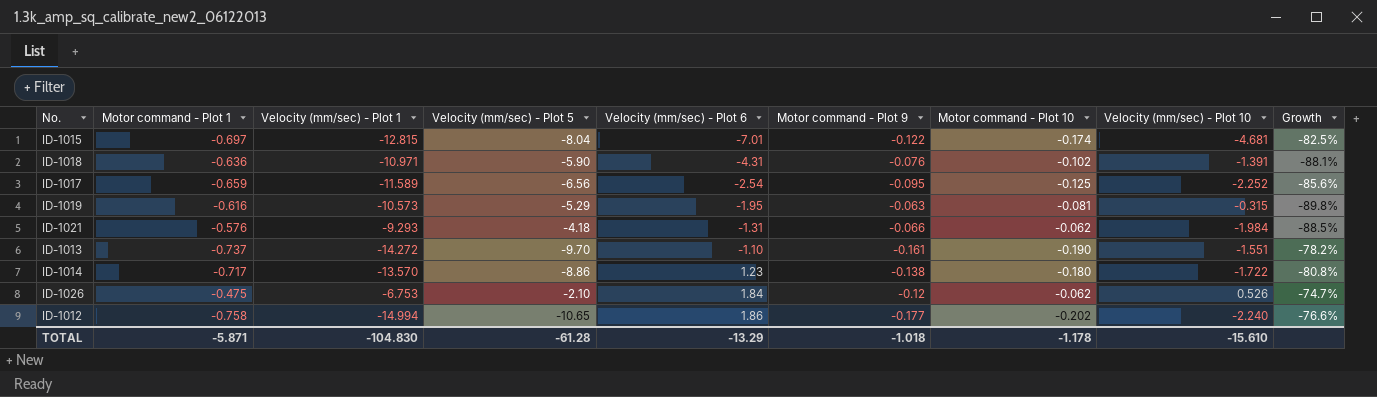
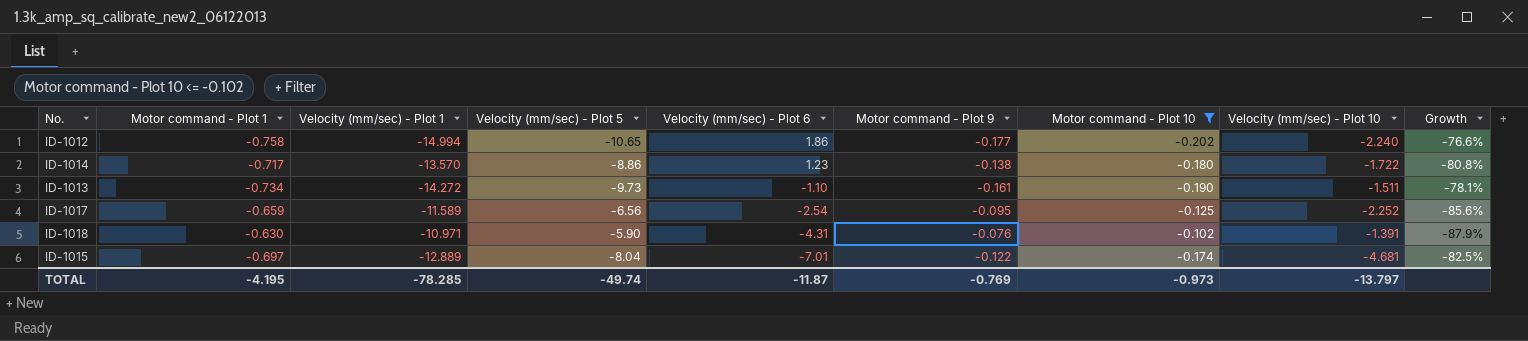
filter: none -> Motor command - Plot 10 <= -0.102
row order: Velocity (mm/sec) - Plot 6 ascending -> Velocity (mm/sec) - Plot 6 descending
ID-1013 | Motor command - Plot 1: -0.737 -> -0.734
ID-1013 | Velocity (mm/sec) - Plot 5: -9.70 -> -9.73
ID-1013 | Velocity (mm/sec) - Plot 10: -1.551 -> -1.511
ID-1013 | Growth: -78.2% -> -78.1%
ID-1018 | Motor command - Plot 1: -0.636 -> -0.630
ID-1018 | Growth: -88.1% -> -87.9%
ID-1015 | Velocity (mm/sec) - Plot 1: -12.815 -> -12.889
TOTAL | Motor command - Plot 1: -5.871 -> -4.195
TOTAL | Velocity (mm/sec) - Plot 1: -104.830 -> -78.285
TOTAL | Velocity (mm/sec) - Plot 5: -61.28 -> -49.74
TOTAL | Velocity (mm/sec) - Plot 6: -13.29 -> -11.87
TOTAL | Motor command - Plot 9: -1.018 -> -0.769
TOTAL | Motor command - Plot 10: -1.178 -> -0.973
TOTAL | Velocity (mm/sec) - Plot 10: -15.610 -> -13.797

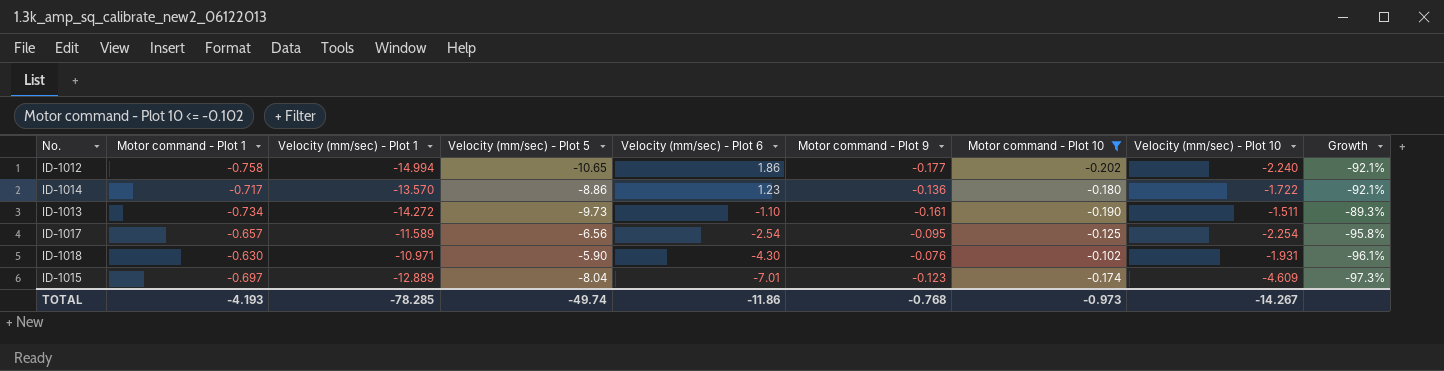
column Growth | formula: ([Motor command - Plot 9] - [Motor command - Plot 1]) / [Motor command - Plot 1] -> ([Motor command - Plot 9] - [Velocity (mm/sec) - Plot 10]) / [Velocity (mm/sec) - Plot 10]
ID-1014 | Motor command - Plot 9: -0.138 -> -0.136
ID-1017 | Motor command - Plot 1: -0.659 -> -0.657
ID-1017 | Velocity (mm/sec) - Plot 10: -2.252 -> -2.254
ID-1018 | Velocity (mm/sec) - Plot 6: -4.31 -> -4.30
ID-1018 | Velocity (mm/sec) - Plot 10: -1.391 -> -1.931
ID-1015 | Motor command - Plot 9: -0.122 -> -0.123
ID-1015 | Velocity (mm/sec) - Plot 10: -4.681 -> -4.609
TOTAL | Motor command - Plot 1: -4.195 -> -4.193
TOTAL | Velocity (mm/sec) - Plot 6: -11.87 -> -11.86
TOTAL | Motor command - Plot 9: -0.769 -> -0.768
TOTAL | Velocity (mm/sec) - Plot 10: -13.797 -> -14.267

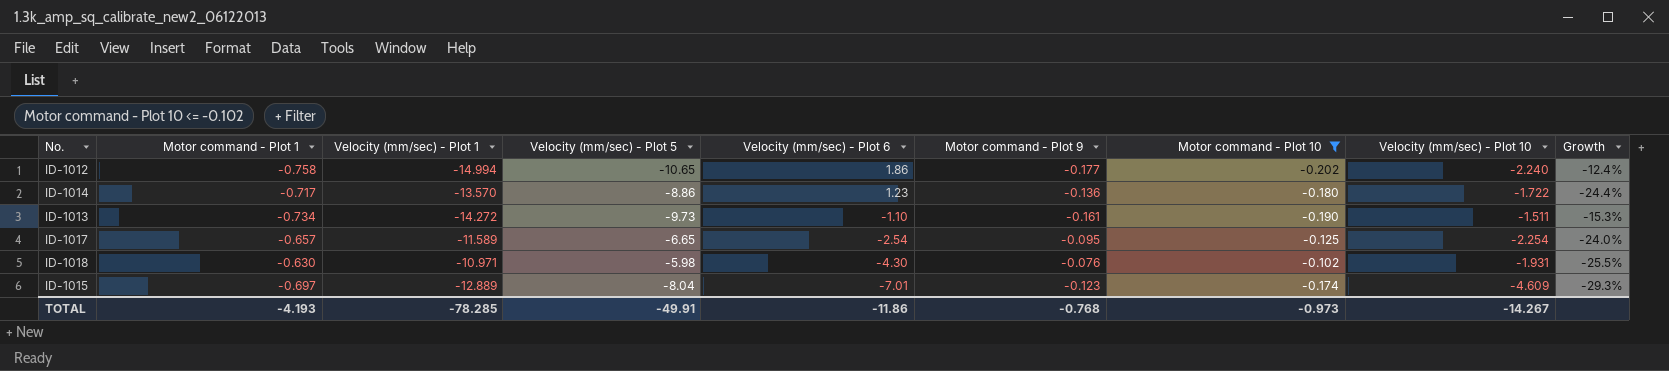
column Growth | formula: ([Motor command - Plot 9] - [Velocity (mm/sec) - Plot 10]) / [Velocity (mm/sec) - Plot 10] -> ([Motor command - Plot 9] - [Motor command - Plot 10]) / [Motor command - Plot 10]
ID-1017 | Velocity (mm/sec) - Plot 5: -6.56 -> -6.65
ID-1018 | Velocity (mm/sec) - Plot 5: -5.90 -> -5.98
TOTAL | Velocity (mm/sec) - Plot 5: -49.74 -> -49.91

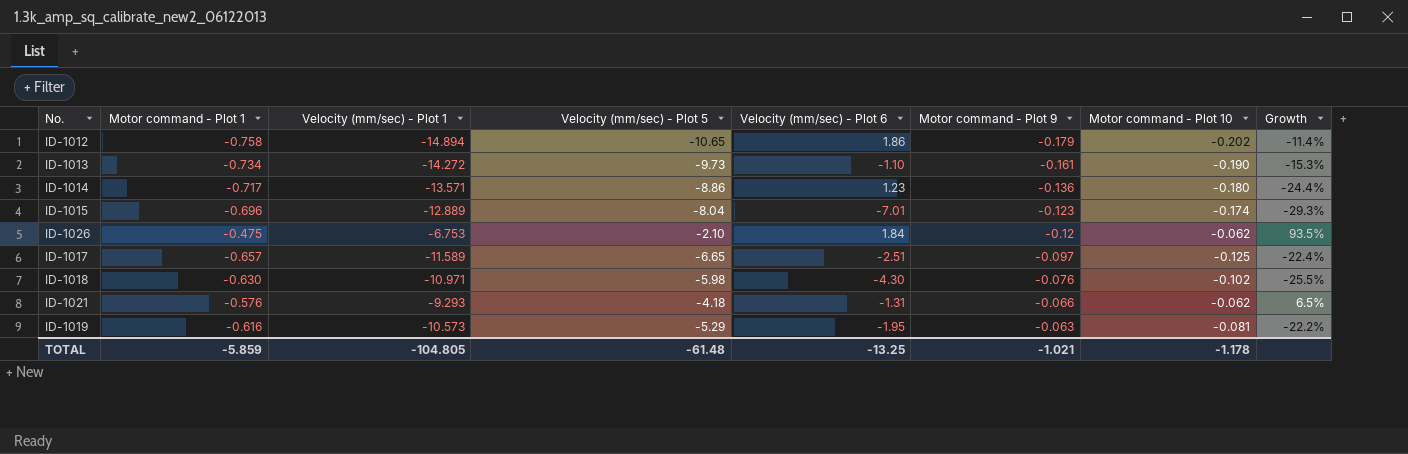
filter: Motor command - Plot 10 <= -0.102 -> none
row order: Velocity (mm/sec) - Plot 6 descending -> Motor command - Plot 9 ascending
column Velocity (mm/sec) - Plot 10 | position: 8 -> none
ID-1012 | Velocity (mm/sec) - Plot 1: -14.994 -> -14.894
ID-1012 | Motor command - Plot 9: -0.177 -> -0.179
ID-1012 | Growth: -12.4% -> -11.4%
ID-1014 | Velocity (mm/sec) - Plot 1: -13.570 -> -13.571
ID-1015 | Motor command - Plot 1: -0.697 -> -0.696
ID-1017 | Velocity (mm/sec) - Plot 6: -2.54 -> -2.51
ID-1017 | Motor command - Plot 9: -0.095 -> -0.097
ID-1017 | Growth: -24.0% -> -22.4%
TOTAL | Motor command - Plot 1: -4.193 -> -5.859
TOTAL | Velocity (mm/sec) - Plot 1: -78.285 -> -104.805
TOTAL | Velocity (mm/sec) - Plot 5: -49.91 -> -61.48
TOTAL | Velocity (mm/sec) - Plot 6: -11.86 -> -13.25
TOTAL | Motor command - Plot 9: -0.768 -> -1.021
TOTAL | Motor command - Plot 10: -0.973 -> -1.178

